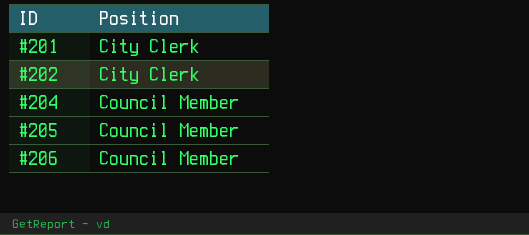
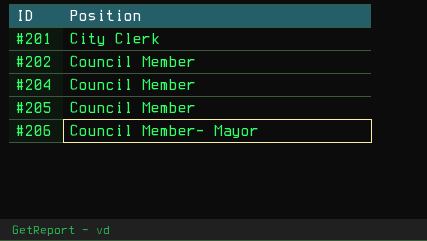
#202 | Position: City Clerk -> Council Member
#206 | Position: Council Member -> Council Member- Mayor

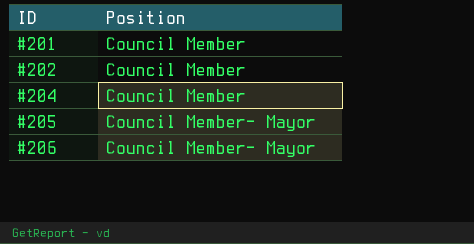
#201 | Position: City Clerk -> Council Member
#205 | Position: Council Member -> Council Member- Mayor

